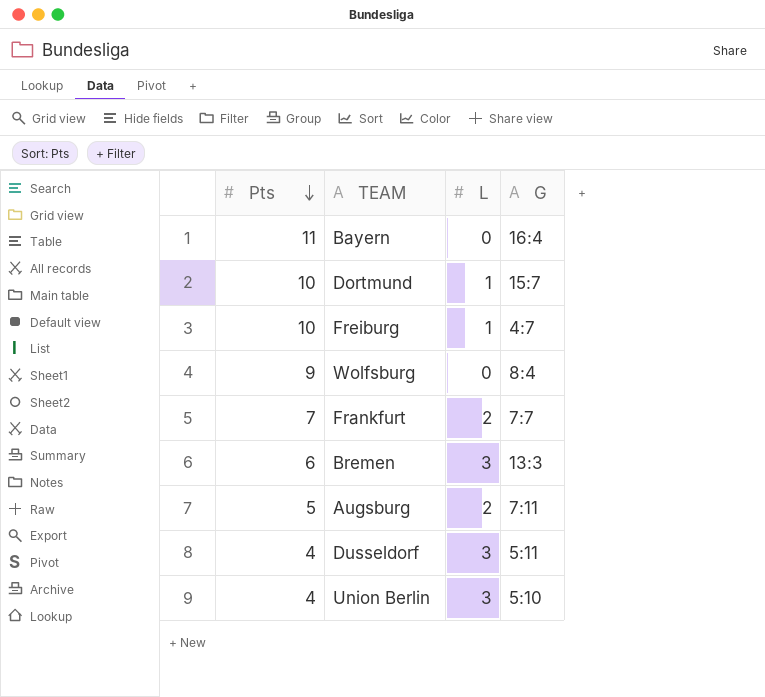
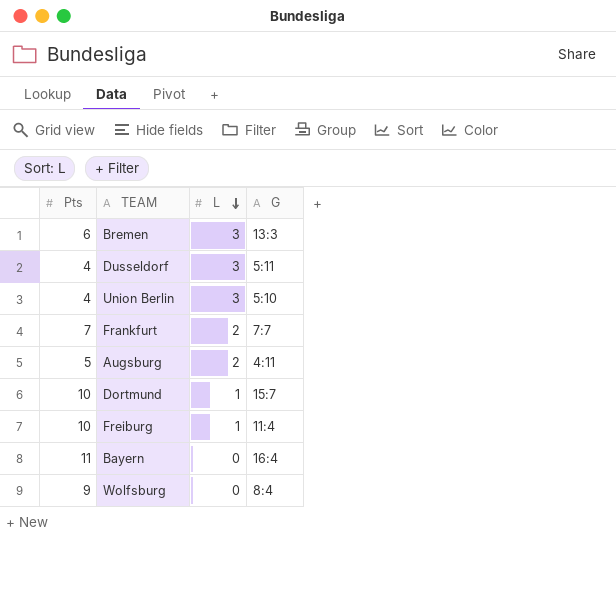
row order: Pts descending -> L descending
Augsburg | G: 7:11 -> 4:11
Freiburg | G: 4:7 -> 11:4

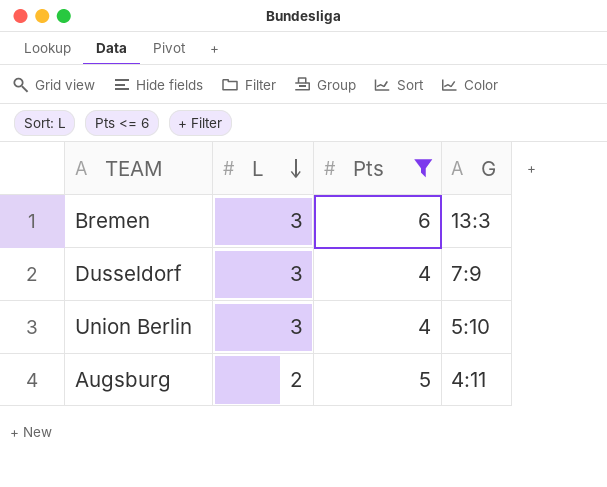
filter: none -> Pts <= 6
column Pts | position: 1 -> 3
Dusseldorf | G: 5:11 -> 7:9

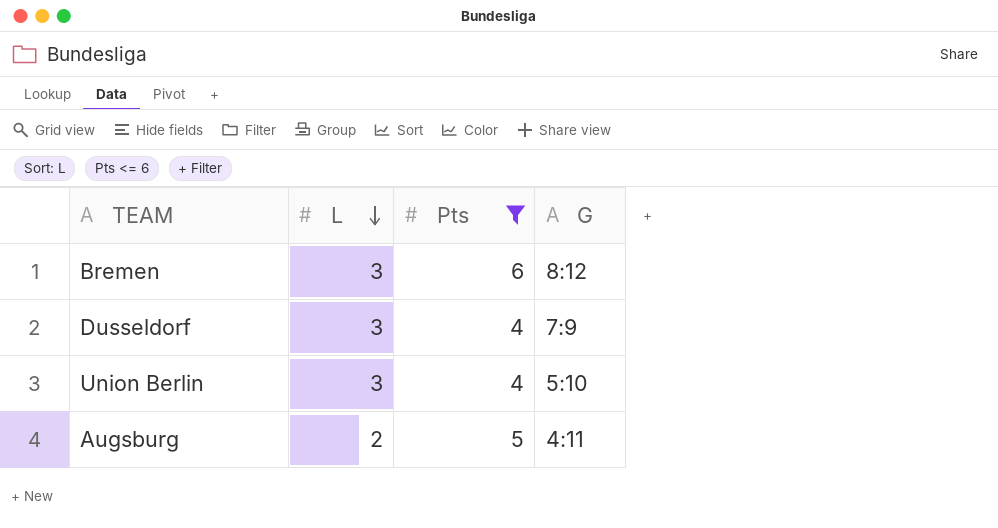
Bremen | G: 13:3 -> 8:12

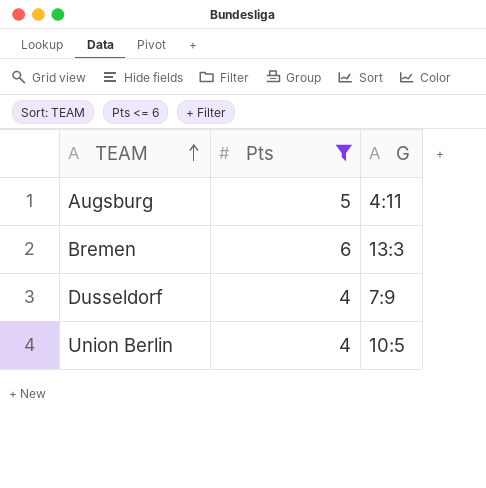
row order: L descending -> TEAM ascending
column L | position: 2 -> none
Bremen | G: 8:12 -> 13:3
Union Berlin | G: 5:10 -> 10:5

